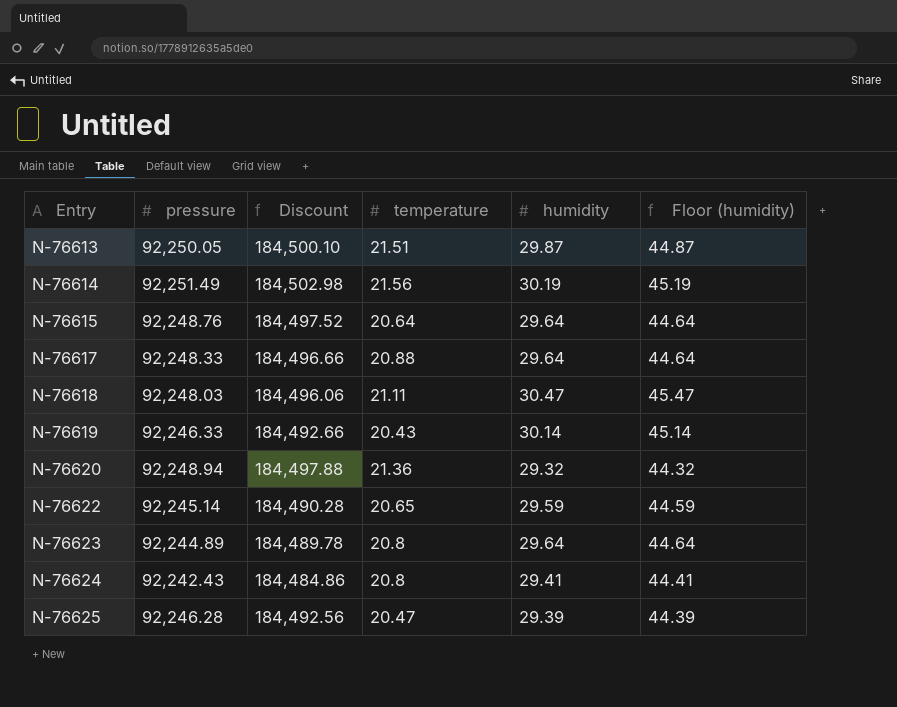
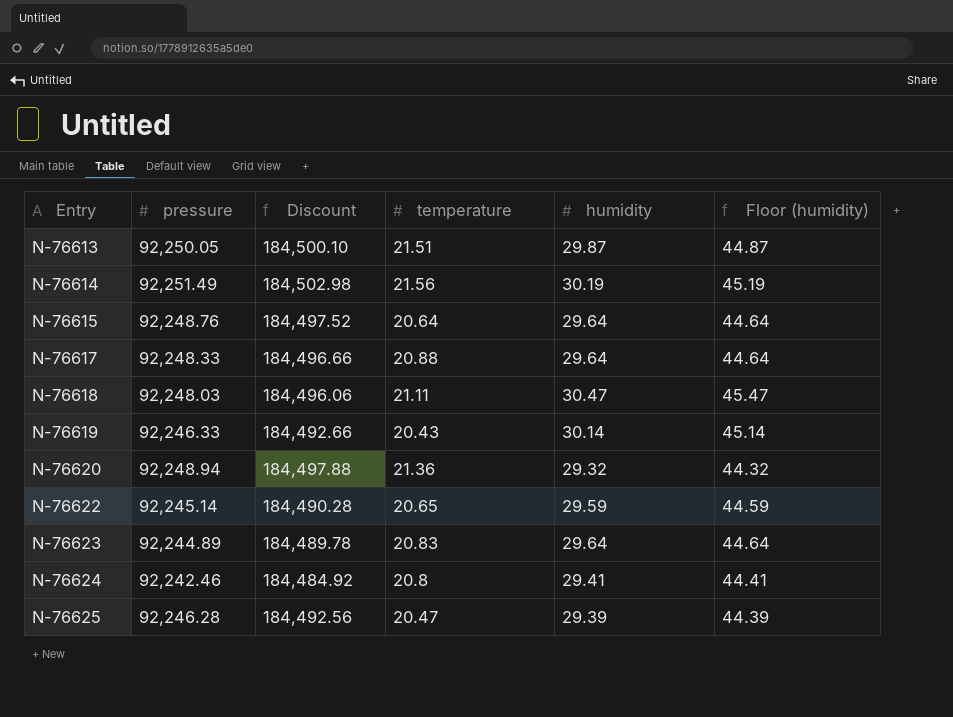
N-76623 | temperature: 20.8 -> 20.83
N-76624 | pressure: 92,242.43 -> 92,242.46
N-76624 | Discount: 184,484.86 -> 184,484.92

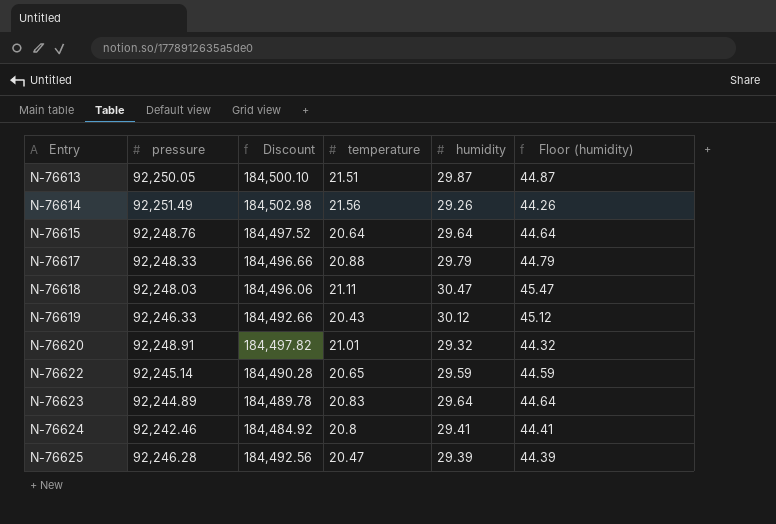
N-76614 | humidity: 30.19 -> 29.26
N-76614 | Floor (humidity): 45.19 -> 44.26
N-76617 | humidity: 29.64 -> 29.79
N-76617 | Floor (humidity): 44.64 -> 44.79
N-76619 | humidity: 30.14 -> 30.12
N-76619 | Floor (humidity): 45.14 -> 45.12
N-76620 | pressure: 92,248.94 -> 92,248.91
N-76620 | Discount: 184,497.88 -> 184,497.82
N-76620 | temperature: 21.36 -> 21.01

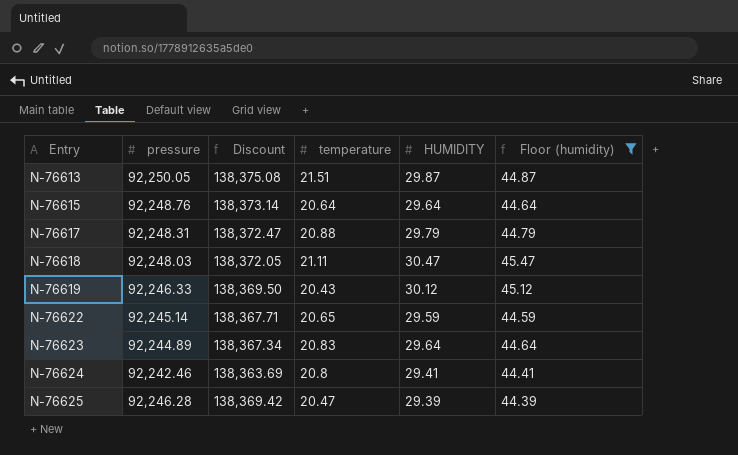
filter: none -> Floor (humidity) >= 44.39
column Discount | formula: [pressure] * 2 -> [pressure] * 1.5
column name: humidity -> HUMIDITY
N-76617 | pressure: 92,248.33 -> 92,248.31

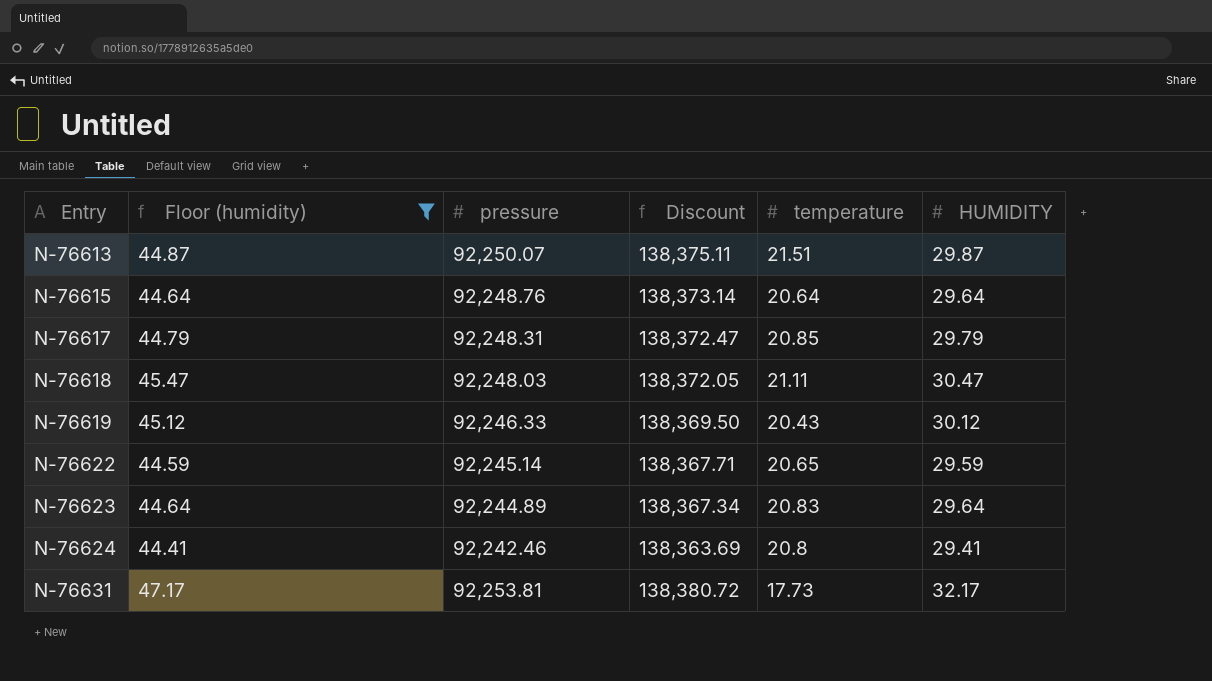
column Floor (humidity) | position: 6 -> 2
row N-76625: 92,246.28 | 138,369.42 | 20.47 | 29.39 | 44.39 -> none
N-76613 | pressure: 92,250.05 -> 92,250.07
N-76613 | Discount: 138,375.08 -> 138,375.11
N-76617 | temperature: 20.88 -> 20.85
row N-76631: none -> 47.17 | 92,253.81 | 138,380.72 | 17.73 | 32.17

